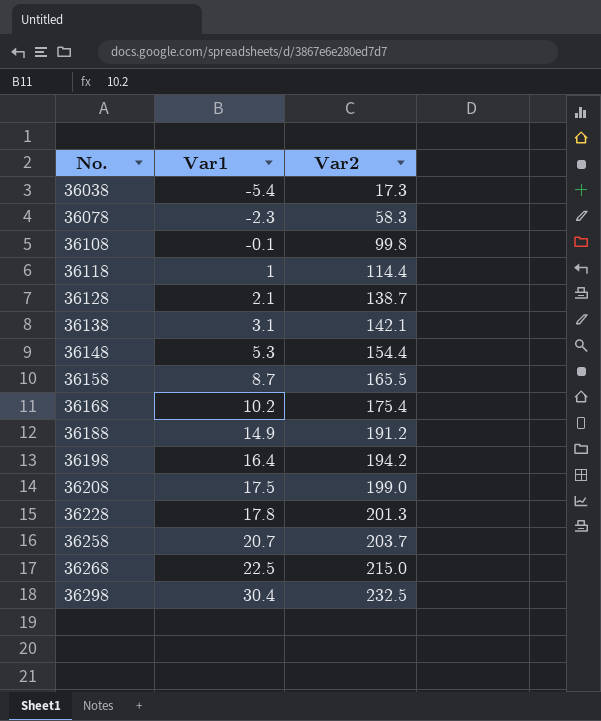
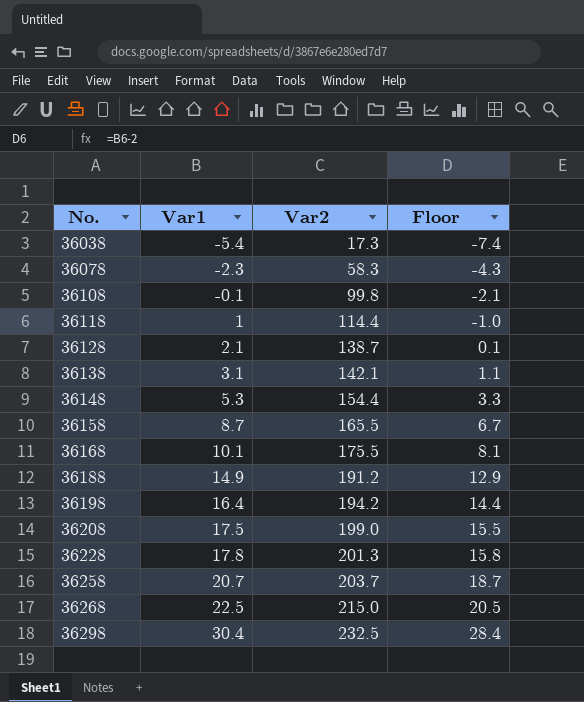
column Floor | formula: none -> [Var1] - 2
36168 | Var1: 10.2 -> 10.1
36168 | Var2: 175.4 -> 175.5

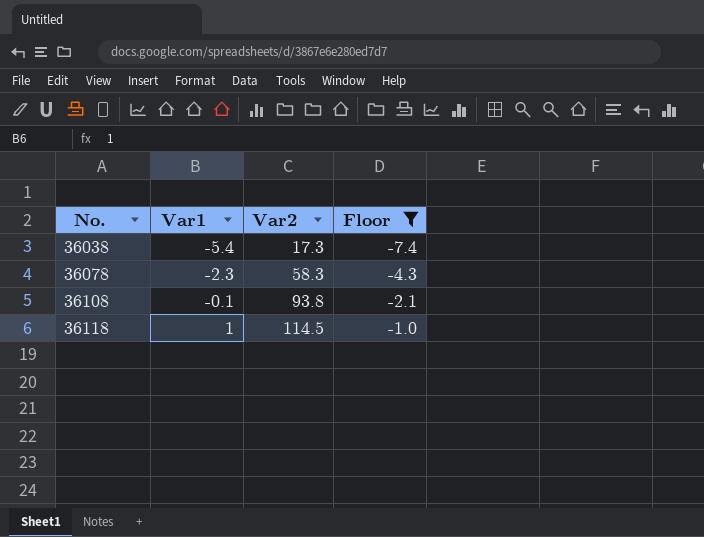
filter: none -> Floor <= -1.0
36108 | Var2: 99.8 -> 93.8
36118 | Var2: 114.4 -> 114.5

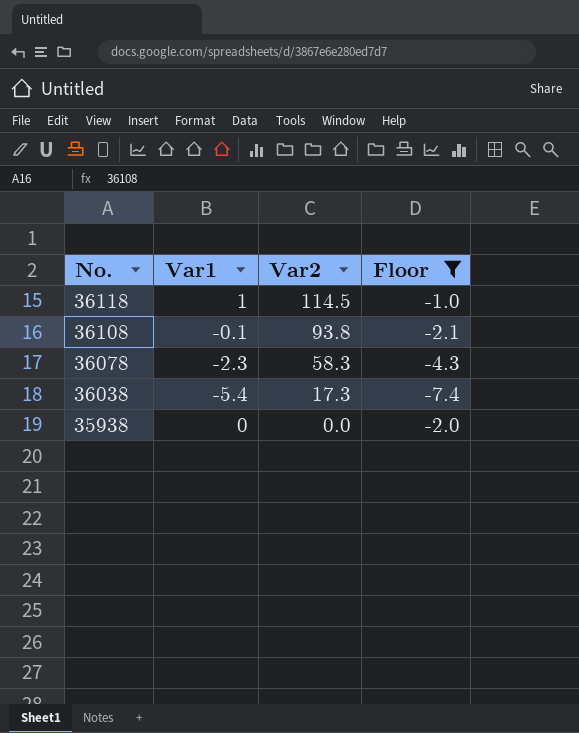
row order: No. ascending -> No. descending
row 35938: none -> 0 | 0.0 | -2.0

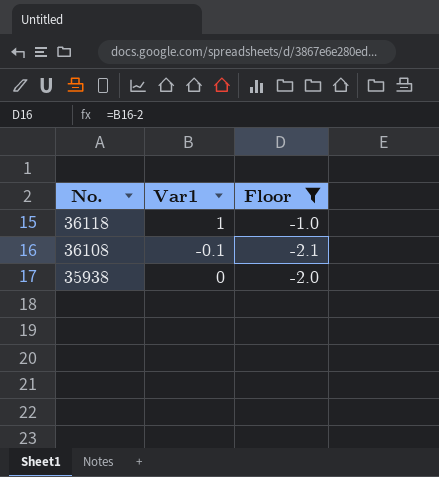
column Var2 | position: 3 -> none
row 36078: -2.3 | 58.3 | -4.3 -> none
row 36038: -5.4 | 17.3 | -7.4 -> none

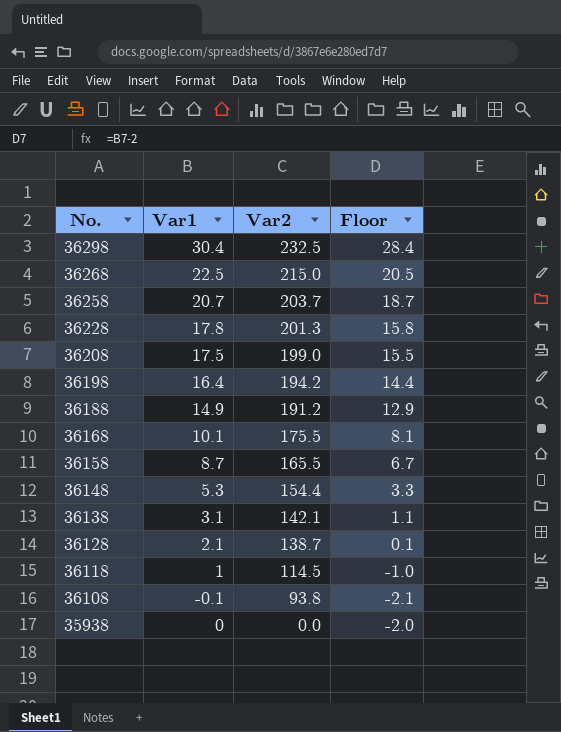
filter: Floor <= -1.0 -> none
column Var2 | position: none -> 3

